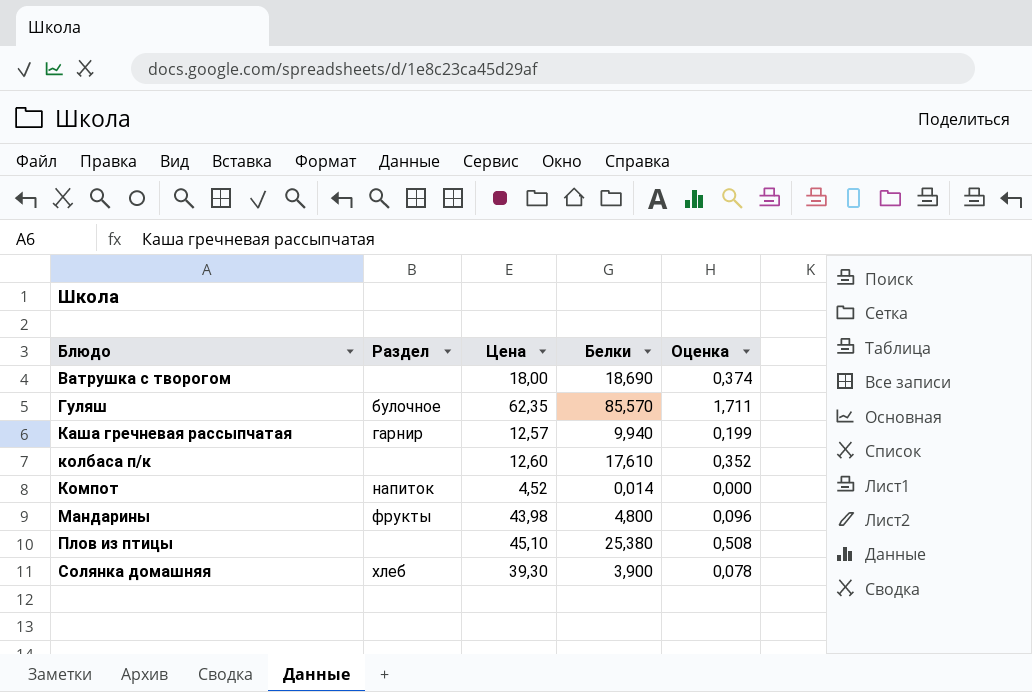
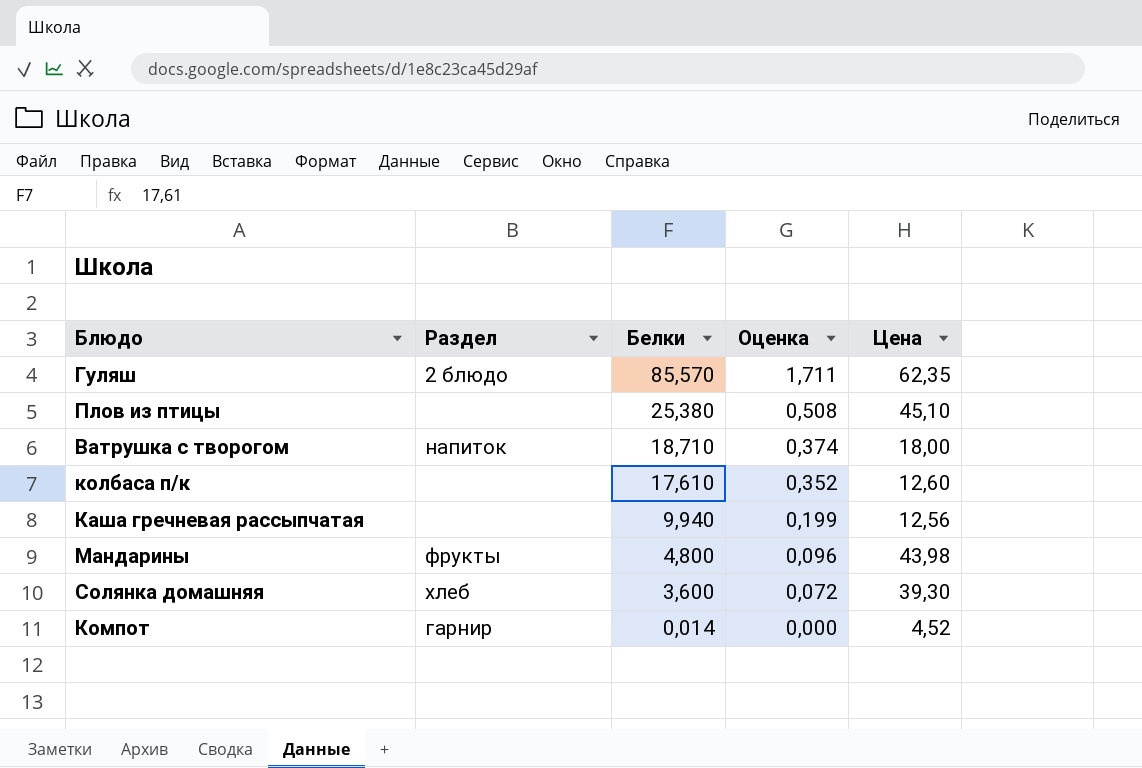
row order: Блюдо ascending -> Белки descending
column Цена | position: 3 -> 5
Гуляш | Раздел: булочное -> 2 блюдо
Ватрушка с творогом | Раздел: none -> напиток
Ватрушка с творогом | Белки: 18,690 -> 18,710
Каша гречневая рассыпчатая | Раздел: гарнир -> none
Каша гречневая рассыпчатая | Цена: 12,57 -> 12,56
Солянка домашняя | Белки: 3,900 -> 3,600
Солянка домашняя | Оценка: 0,078 -> 0,072
Компот | Раздел: напиток -> гарнир

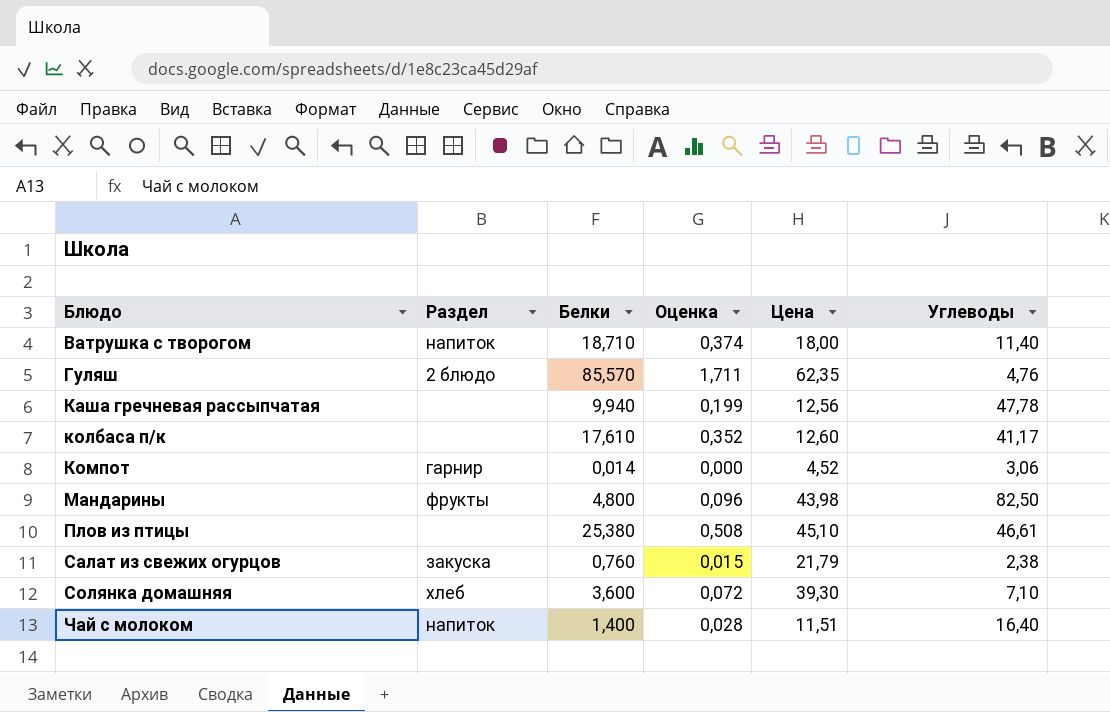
row order: Белки descending -> Блюдо ascending
column Углеводы | position: none -> 6
row Салат из свежих огурцов: none -> закуска | 0,760 | 0,015 | 21,79 | 2,38
row Чай с молоком: none -> напиток | 1,400 | 0,028 | 11,51 | 16,40

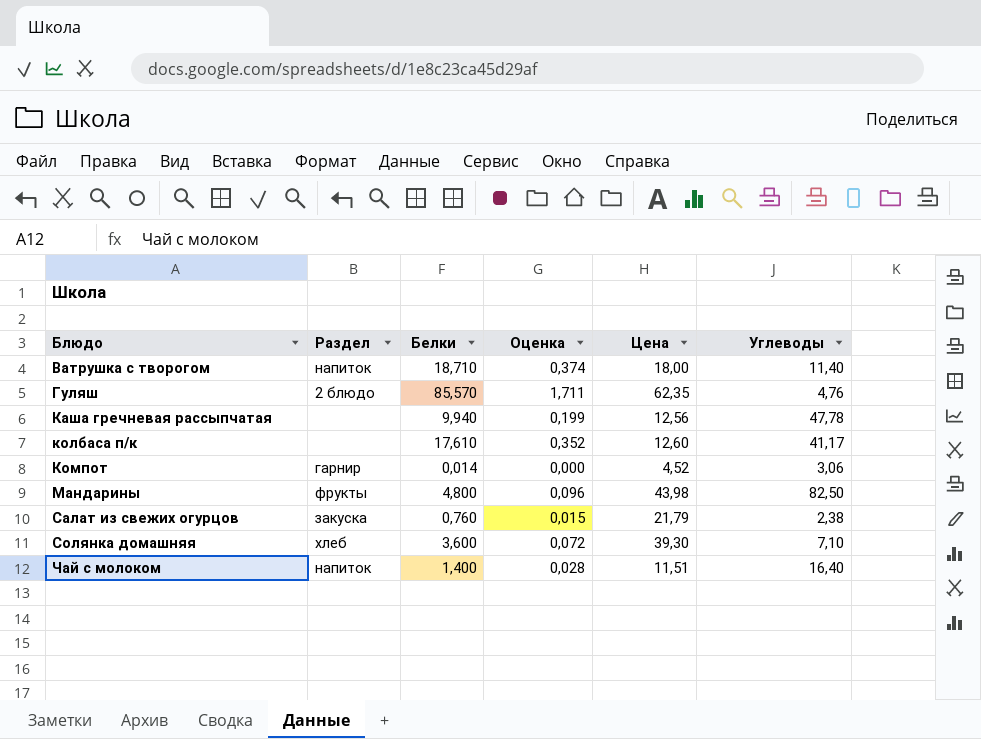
row Плов из птицы: none | 25,380 | 0,508 | 45,10 | 46,61 -> none

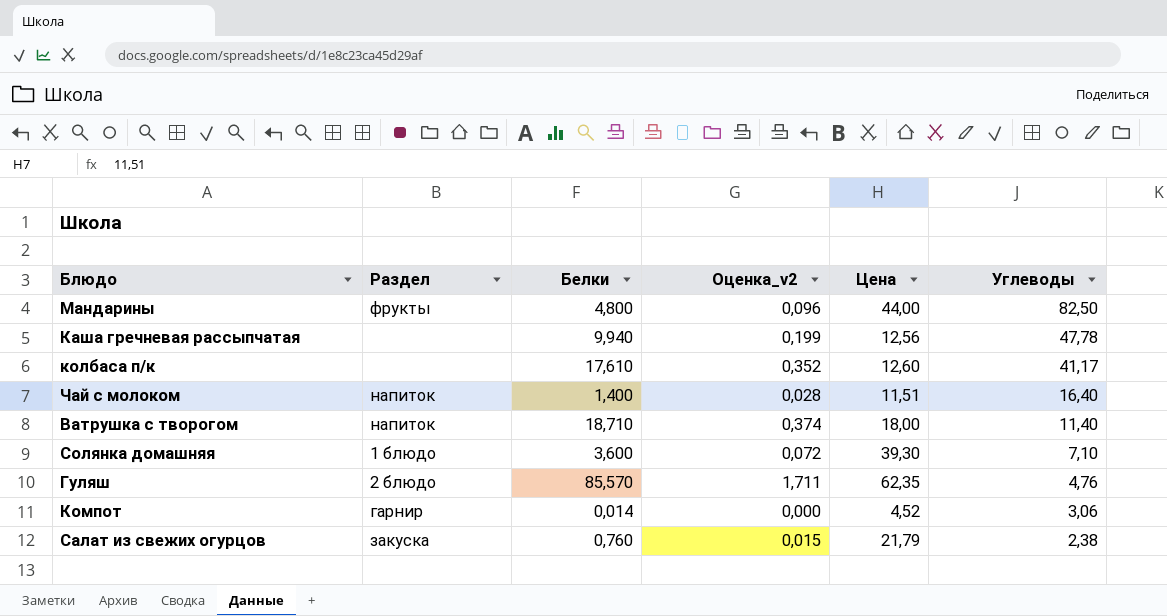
row order: Блюдо ascending -> Углеводы descending
column name: Оценка -> Оценка_v2
Мандарины | Цена: 43,98 -> 44,00
Солянка домашняя | Раздел: хлеб -> 1 блюдо

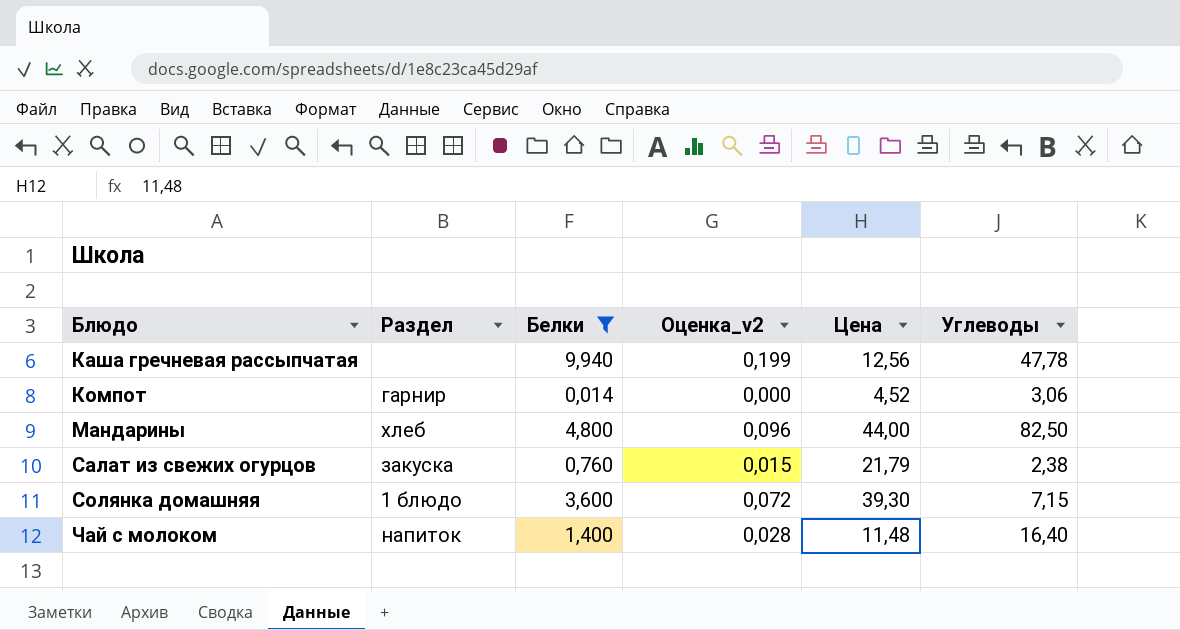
filter: none -> Белки <= 9,940
row order: Углеводы descending -> Блюдо ascending
Мандарины | Раздел: фрукты -> хлеб
Солянка домашняя | Углеводы: 7,10 -> 7,15
Чай с молоком | Цена: 11,51 -> 11,48

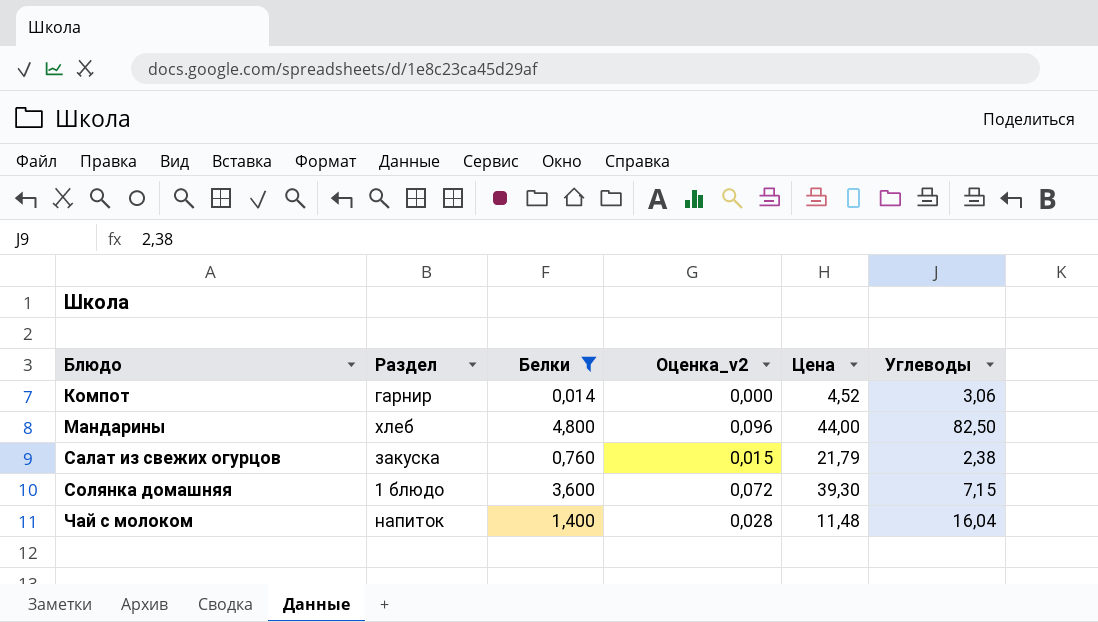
row Каша гречневая рассыпчатая: none | 9,940 | 0,199 | 12,56 | 47,78 -> none
Чай с молоком | Углеводы: 16,40 -> 16,04

